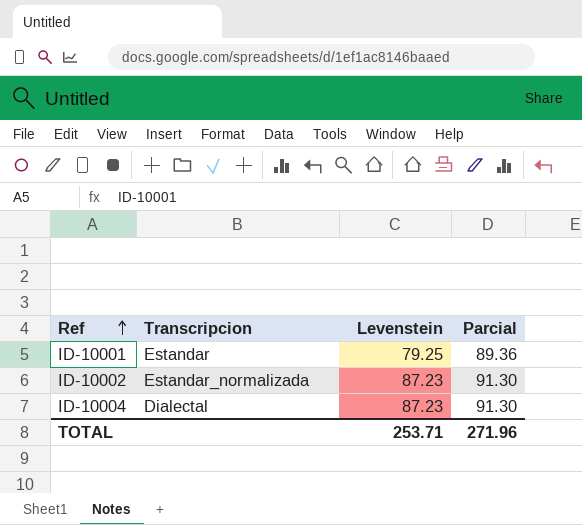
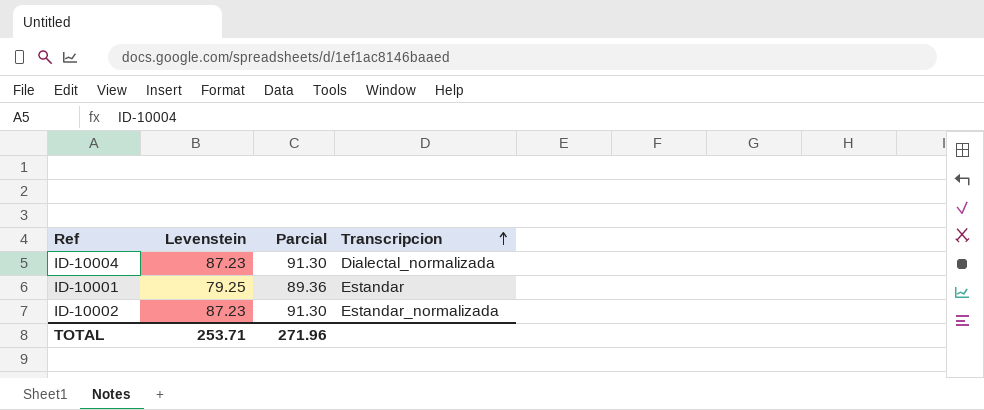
row order: Ref ascending -> Transcripcion ascending
column Transcripcion | position: 2 -> 4
ID-10004 | Transcripcion: Dialectal -> Dialectal_normalizada

